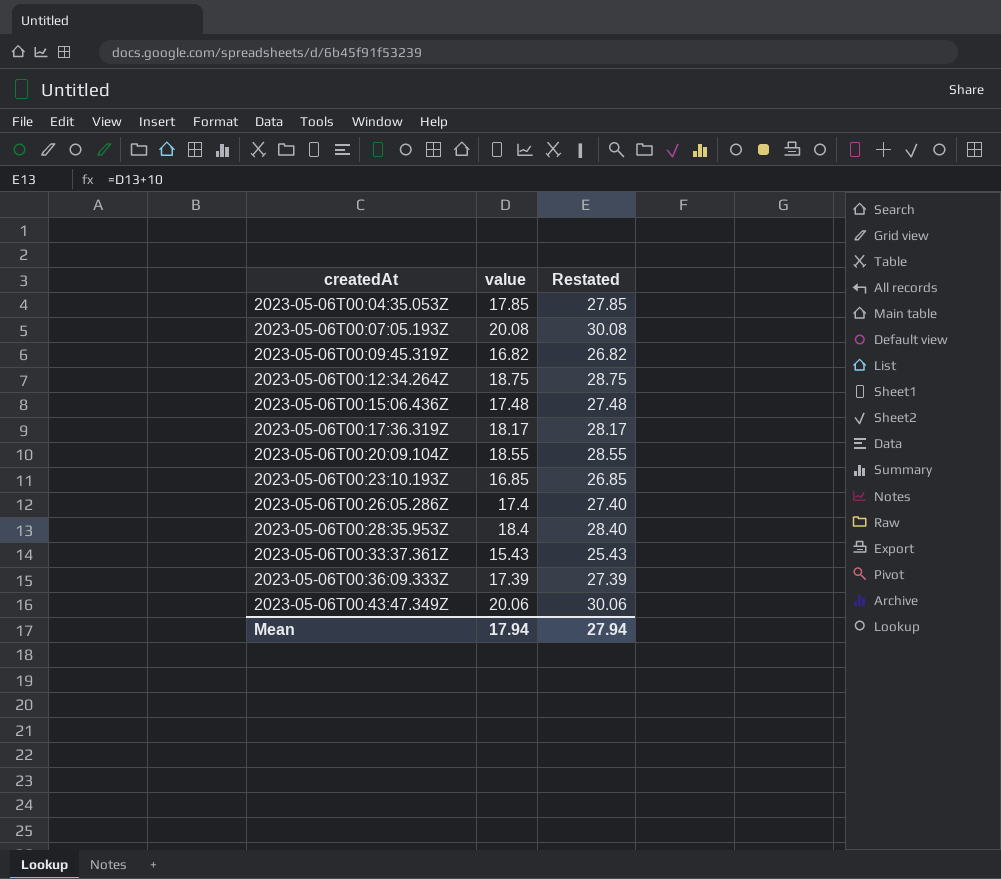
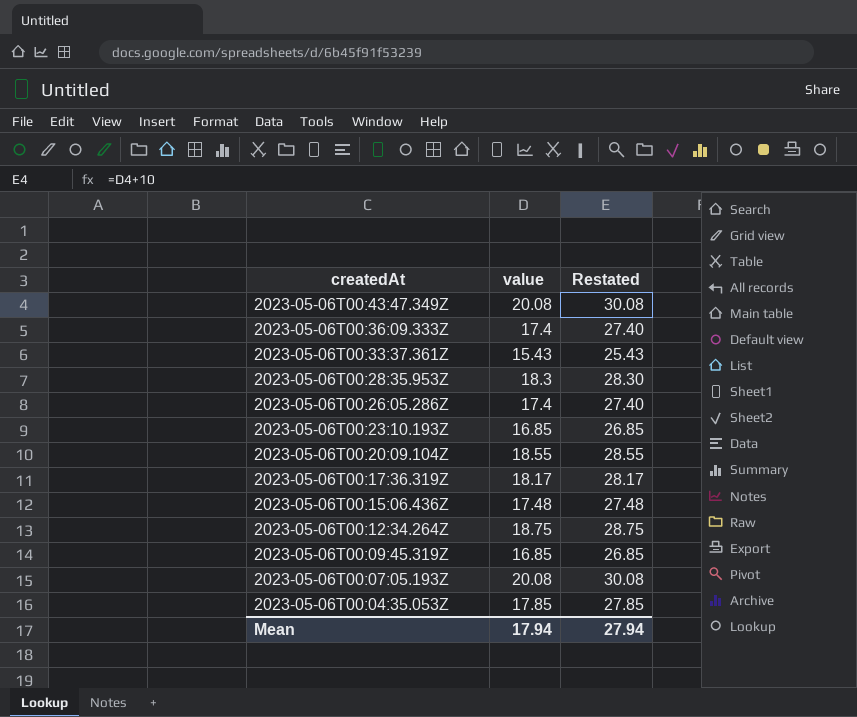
row order: createdAt ascending -> createdAt descending
2023-05-06T00:43:47.349Z | value: 20.06 -> 20.08
2023-05-06T00:43:47.349Z | Restated: 30.06 -> 30.08
2023-05-06T00:36:09.333Z | value: 17.39 -> 17.4
2023-05-06T00:36:09.333Z | Restated: 27.39 -> 27.40
2023-05-06T00:28:35.953Z | value: 18.4 -> 18.3
2023-05-06T00:28:35.953Z | Restated: 28.40 -> 28.30
2023-05-06T00:09:45.319Z | value: 16.82 -> 16.85
2023-05-06T00:09:45.319Z | Restated: 26.82 -> 26.85

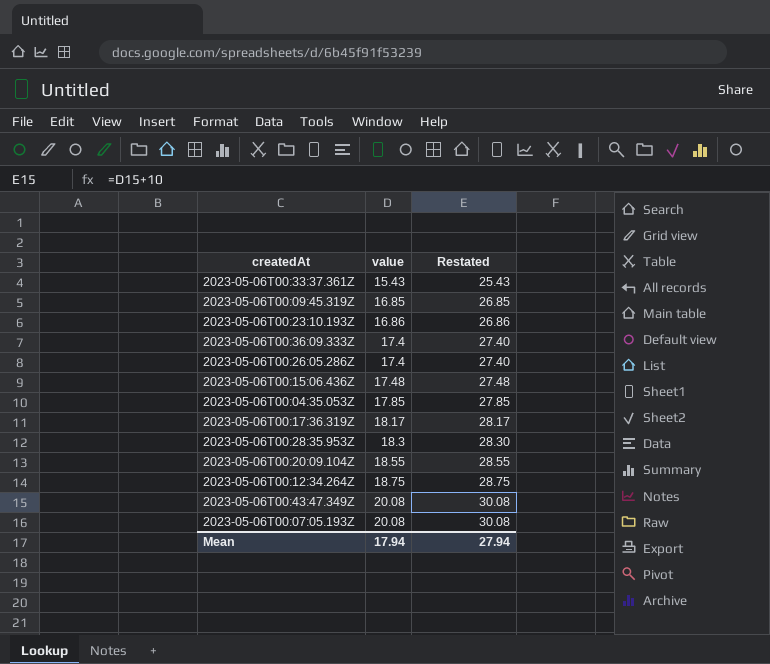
row order: createdAt descending -> value ascending
2023-05-06T00:23:10.193Z | value: 16.85 -> 16.86
2023-05-06T00:23:10.193Z | Restated: 26.85 -> 26.86

